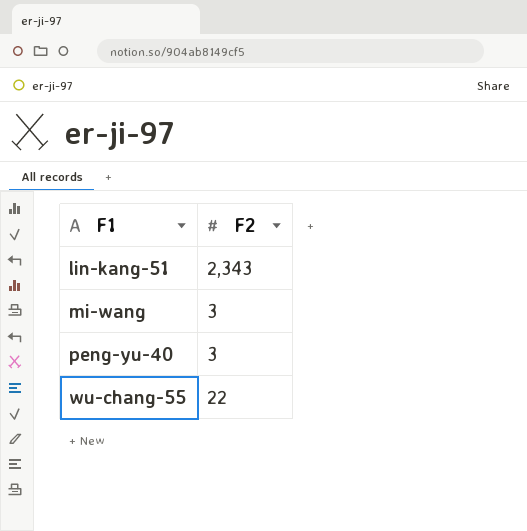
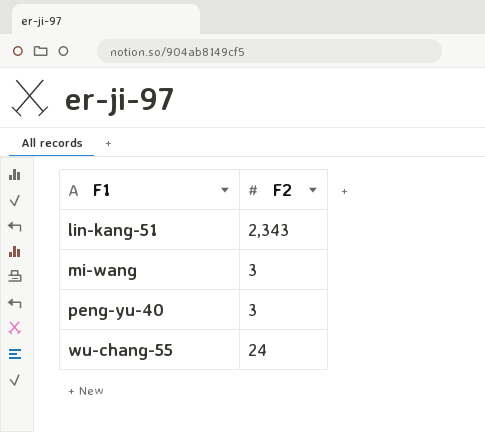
wu-chang-55 | F2: 22 -> 24

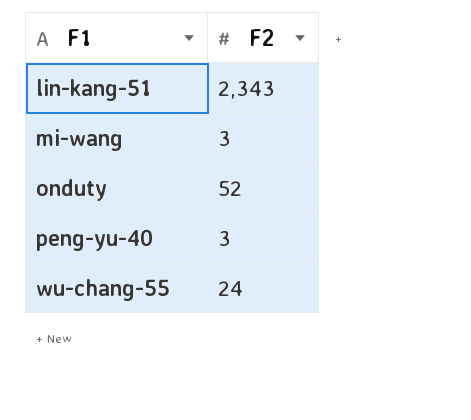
row onduty: none -> 52

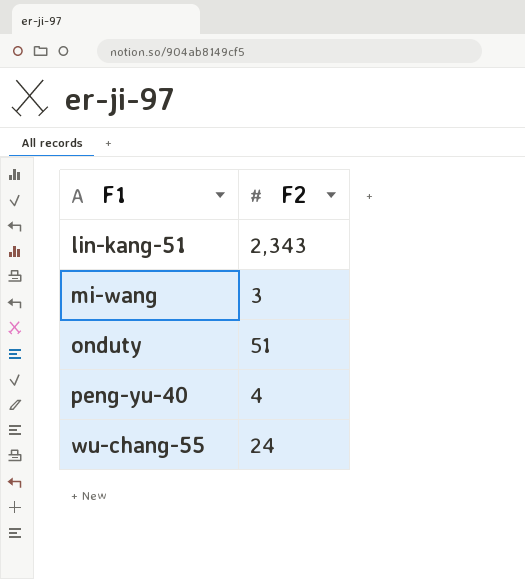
onduty | F2: 52 -> 51
peng-yu-40 | F2: 3 -> 4

